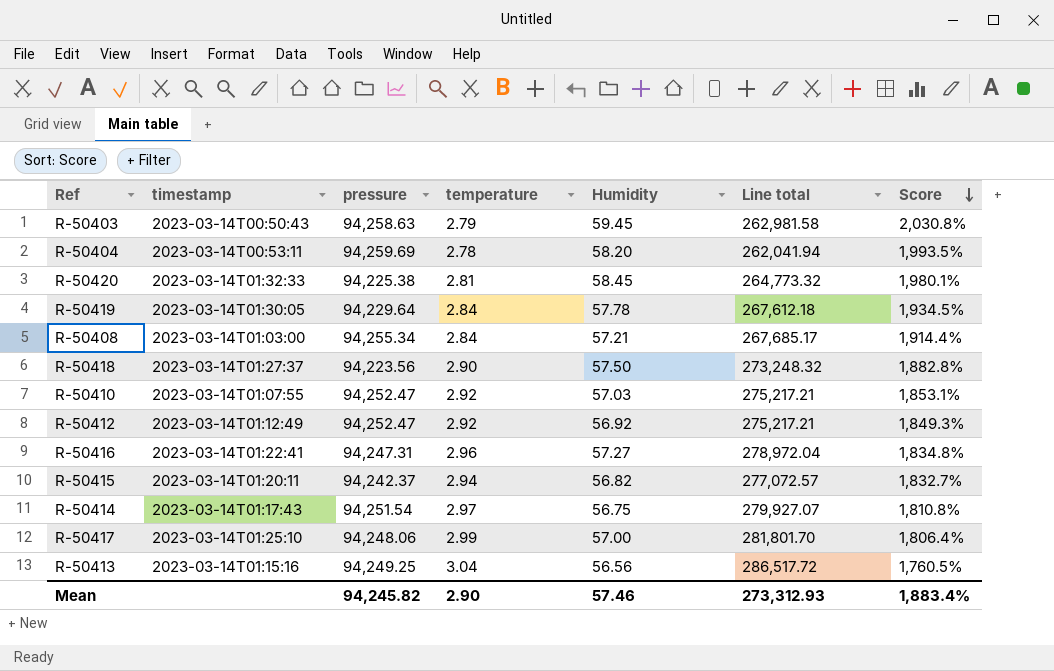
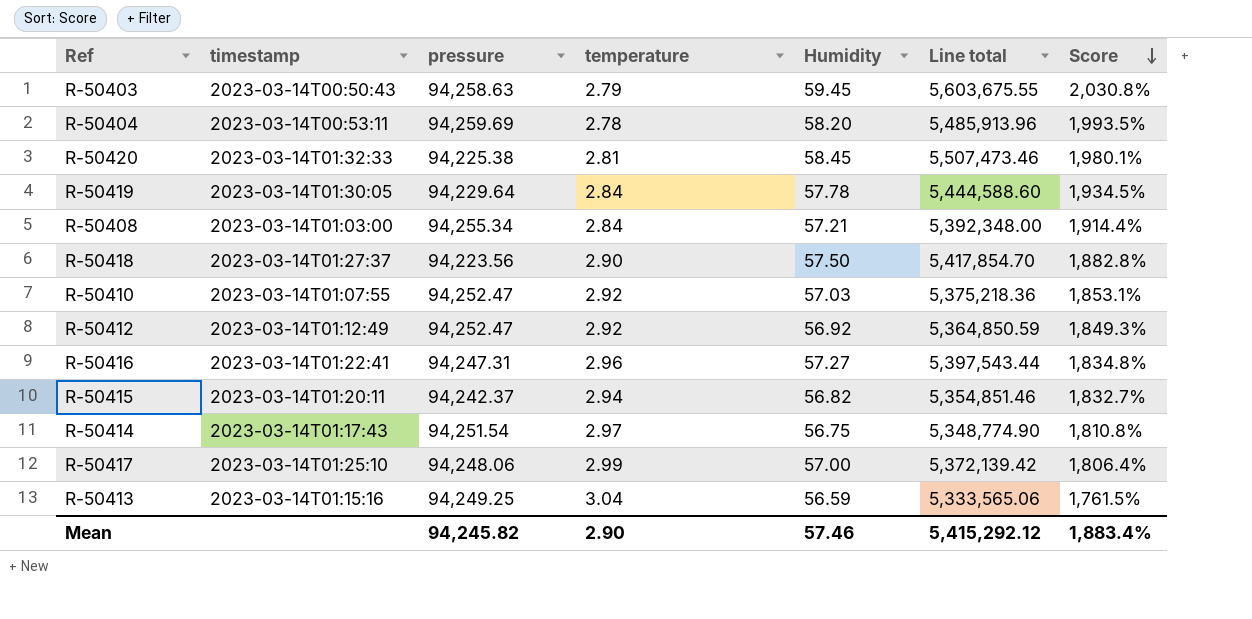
column Line total | formula: [pressure] * [temperature] -> [pressure] * [Humidity]
R-50413 | Humidity: 56.56 -> 56.59
R-50413 | Score: 1,760.5% -> 1,761.5%
Mean | Line total: 273,312.93 -> 5,415,292.12

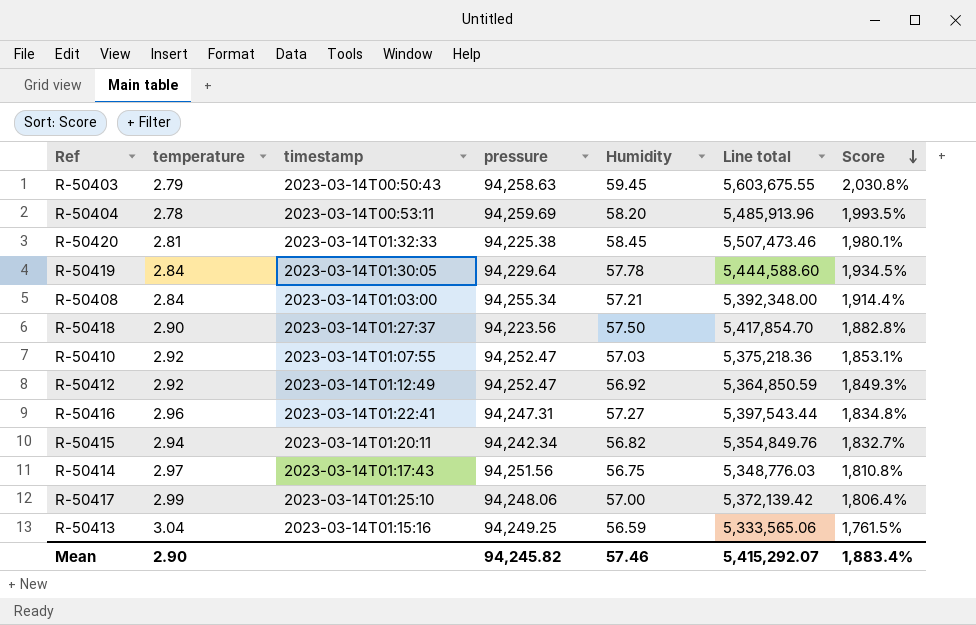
column temperature | position: 4 -> 2
R-50415 | pressure: 94,242.37 -> 94,242.34
R-50415 | Line total: 5,354,851.46 -> 5,354,849.76
R-50414 | pressure: 94,251.54 -> 94,251.56
R-50414 | Line total: 5,348,774.90 -> 5,348,776.03
Mean | Line total: 5,415,292.12 -> 5,415,292.07

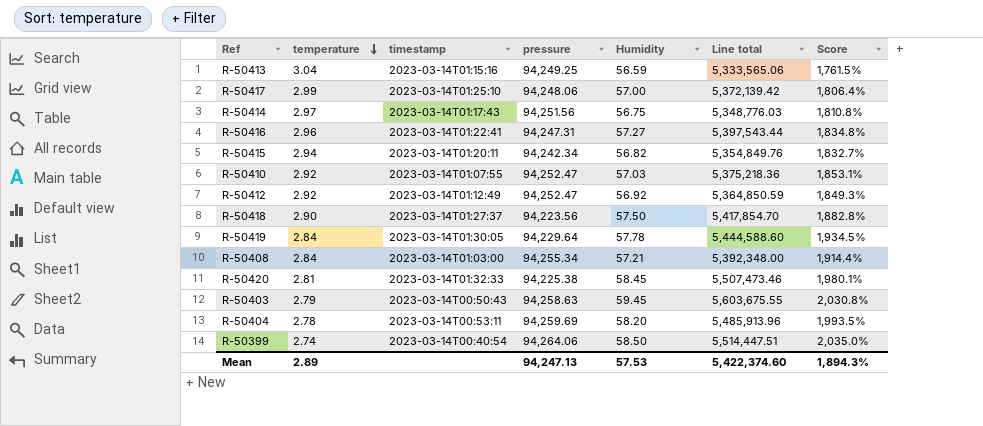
row order: Score descending -> temperature descending
row R-50399: none -> 2.74 | 2023-03-14T00:40:54 | 94,264.06 | 58.50 | 5,514,447.51 | 2,035.0%
Mean | temperature: 2.90 -> 2.89
Mean | pressure: 94,245.82 -> 94,247.13
Mean | Humidity: 57.46 -> 57.53
Mean | Line total: 5,415,292.07 -> 5,422,374.60
Mean | Score: 1,883.4% -> 1,894.3%

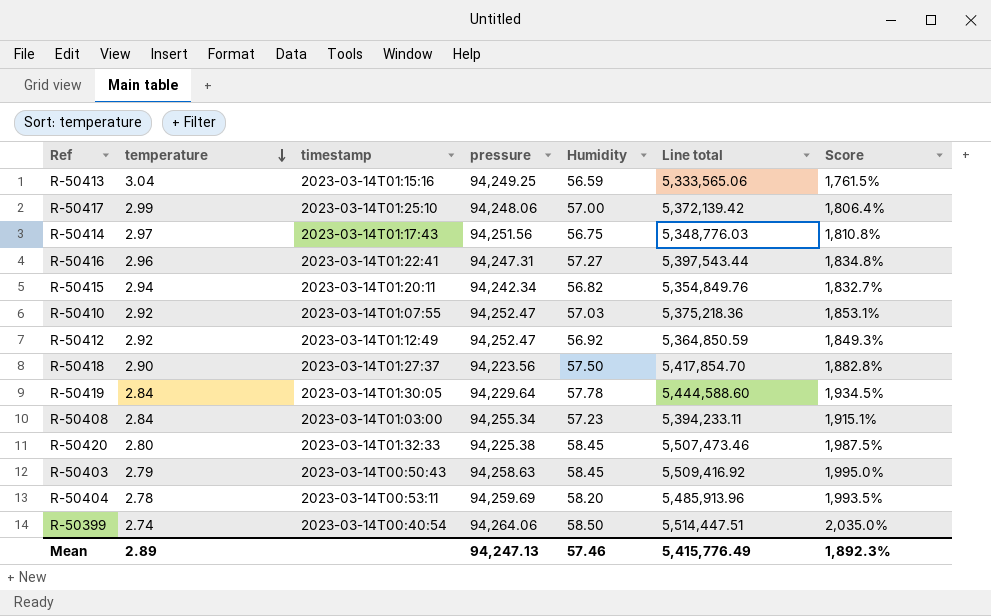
R-50408 | Humidity: 57.21 -> 57.23
R-50408 | Line total: 5,392,348.00 -> 5,394,233.11
R-50408 | Score: 1,914.4% -> 1,915.1%
R-50420 | temperature: 2.81 -> 2.80
R-50420 | Score: 1,980.1% -> 1,987.5%
R-50403 | Humidity: 59.45 -> 58.45
R-50403 | Line total: 5,603,675.55 -> 5,509,416.92
R-50403 | Score: 2,030.8% -> 1,995.0%
Mean | Humidity: 57.53 -> 57.46
Mean | Line total: 5,422,374.60 -> 5,415,776.49
Mean | Score: 1,894.3% -> 1,892.3%

